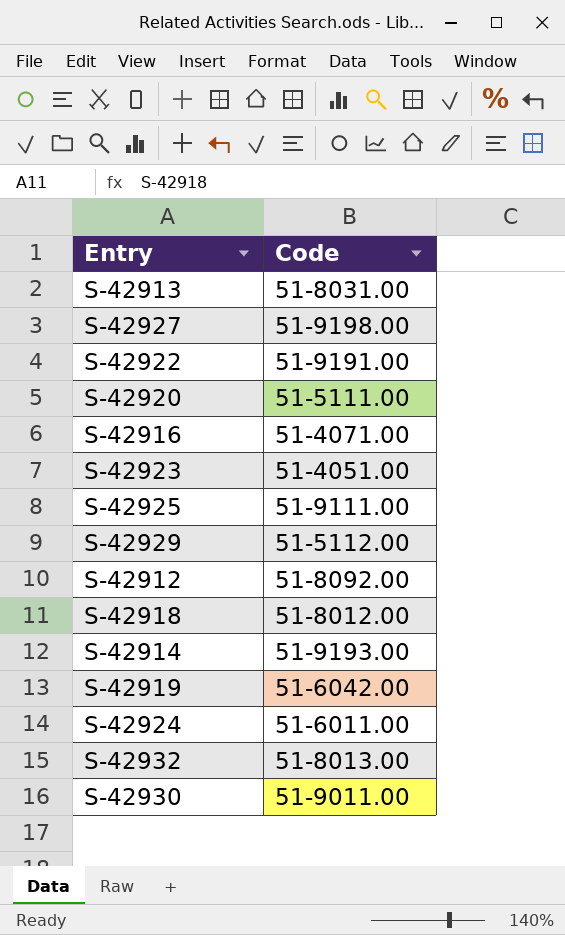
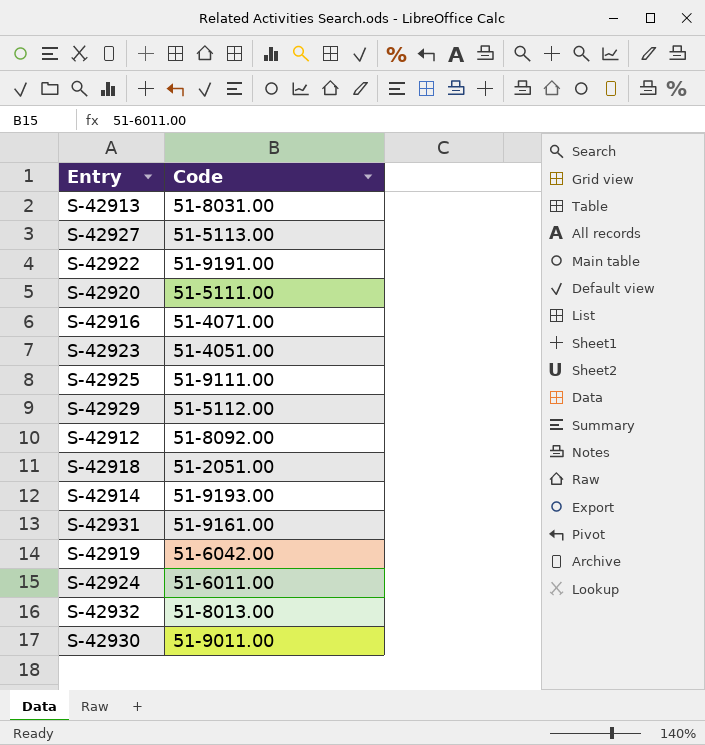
S-42927 | Code: 51-9198.00 -> 51-5113.00
S-42918 | Code: 51-8012.00 -> 51-2051.00
row S-42931: none -> 51-9161.00

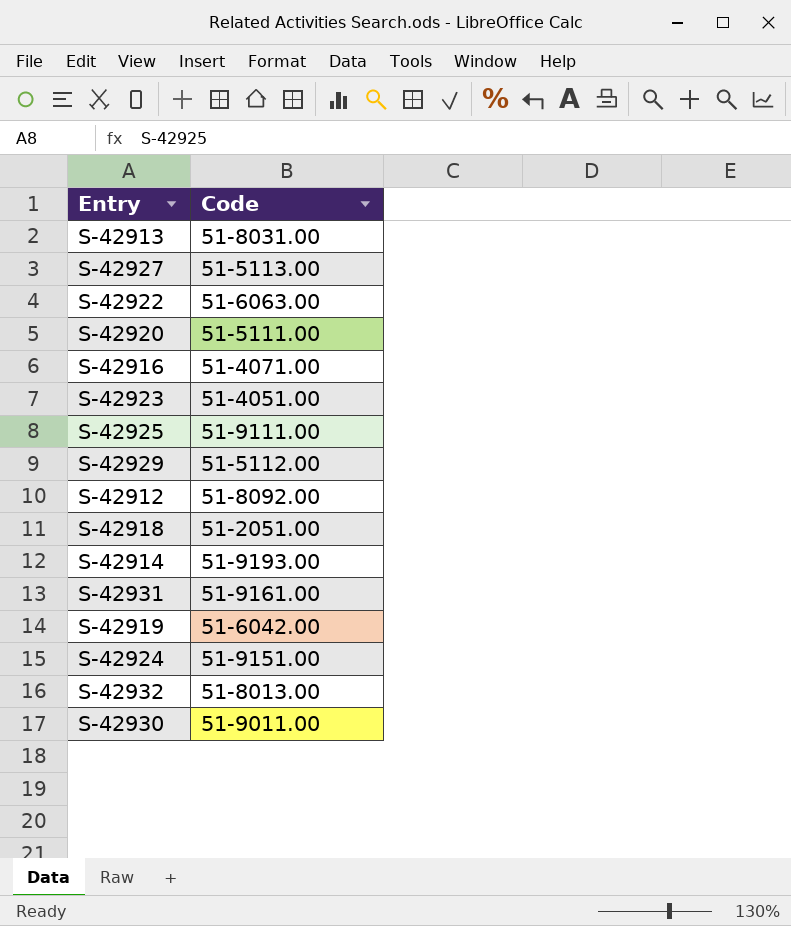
S-42922 | Code: 51-9191.00 -> 51-6063.00
S-42924 | Code: 51-6011.00 -> 51-9151.00

